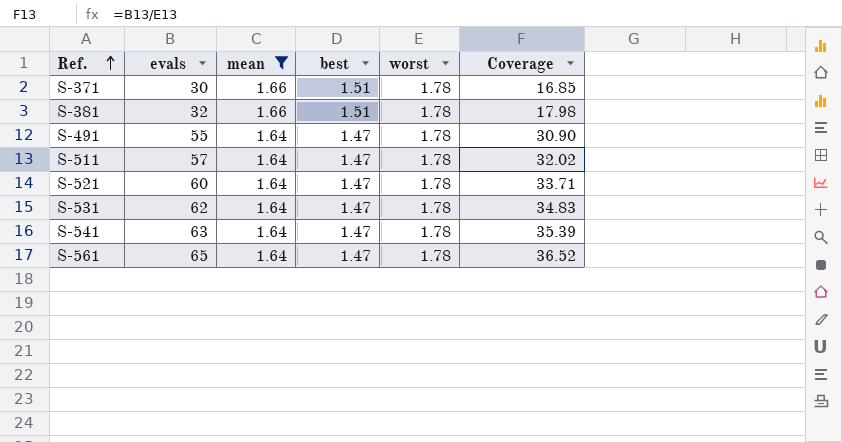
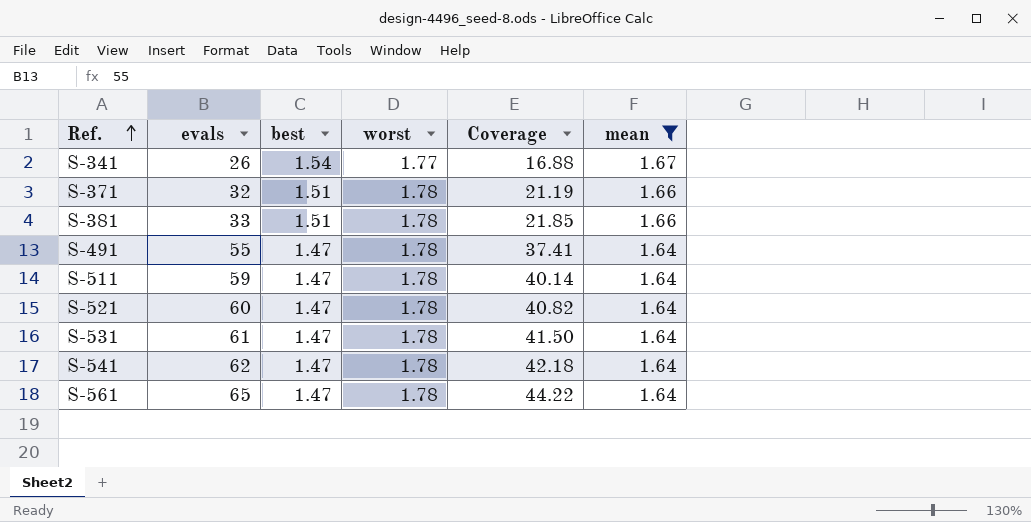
column Coverage | formula: [evals] / [worst] -> [evals] / [best]
column mean | position: 3 -> 6
row S-341: none -> 26 | 1.54 | 1.77 | 16.88 | 1.67
S-371 | evals: 30 -> 32
S-381 | evals: 32 -> 33
S-511 | evals: 57 -> 59
S-531 | evals: 62 -> 61
S-541 | evals: 63 -> 62

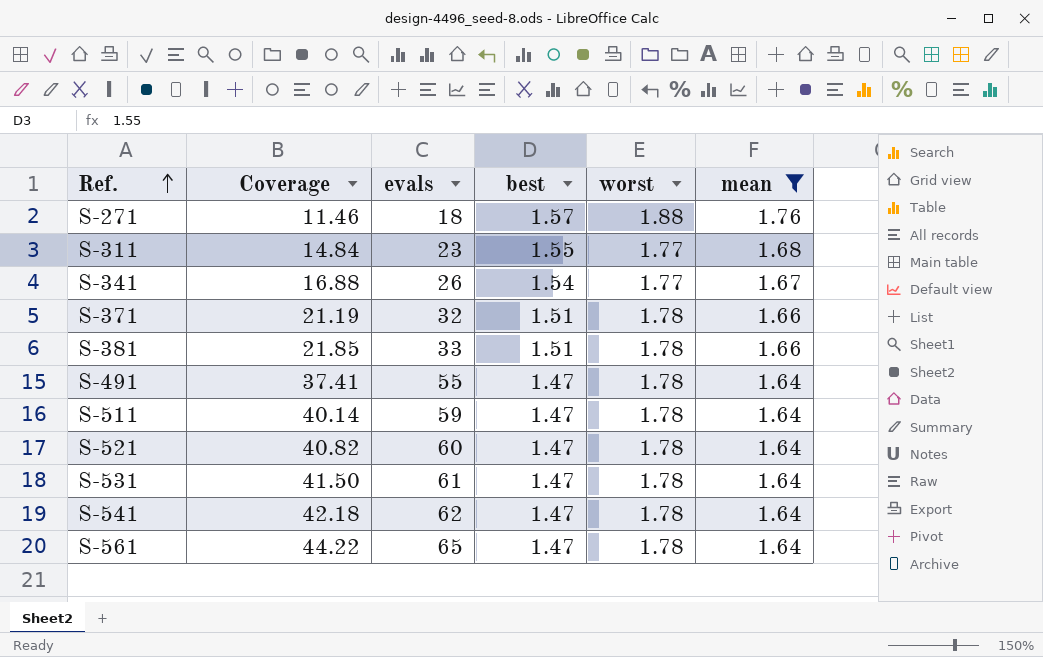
column Coverage | position: 5 -> 2
row S-271: none -> 11.46 | 18 | 1.57 | 1.88 | 1.76
row S-311: none -> 14.84 | 23 | 1.55 | 1.77 | 1.68

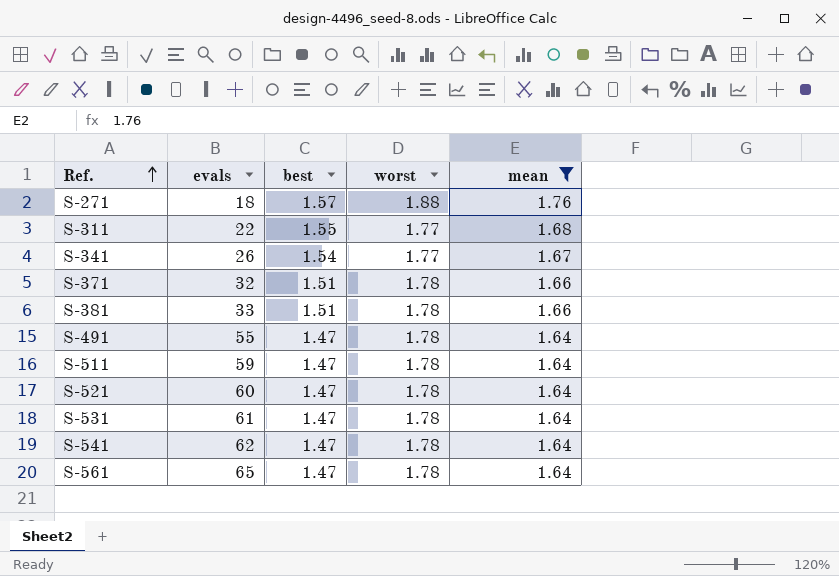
column Coverage | formula: [evals] / [best] -> none
S-311 | evals: 23 -> 22

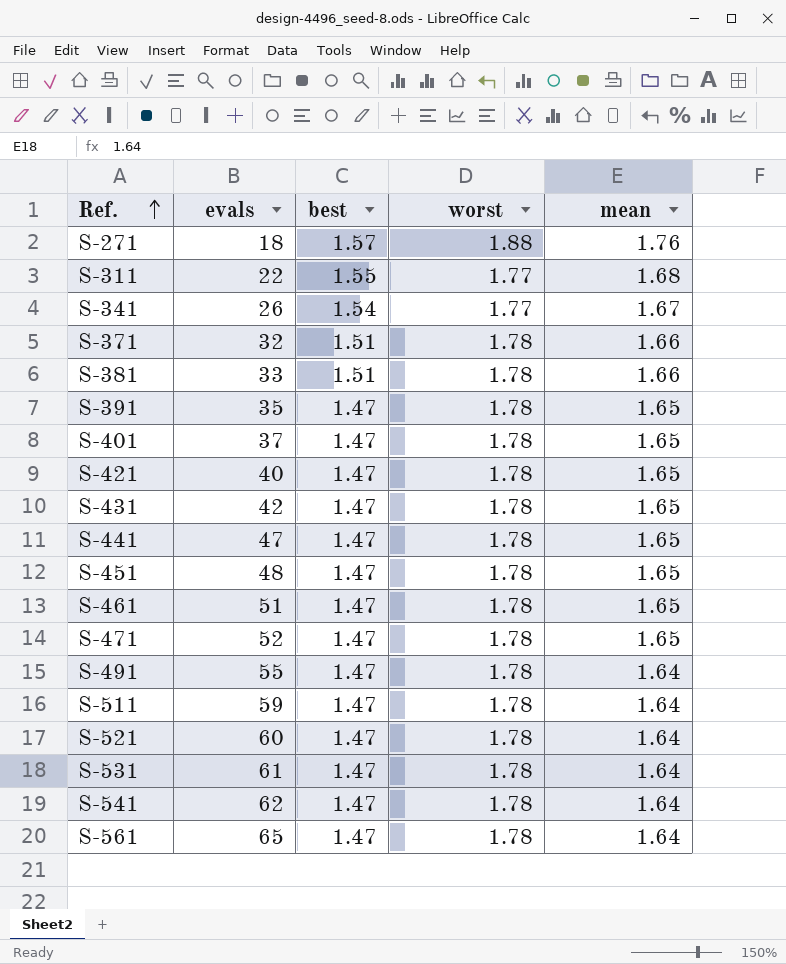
filter: mean != 1.65 -> none

